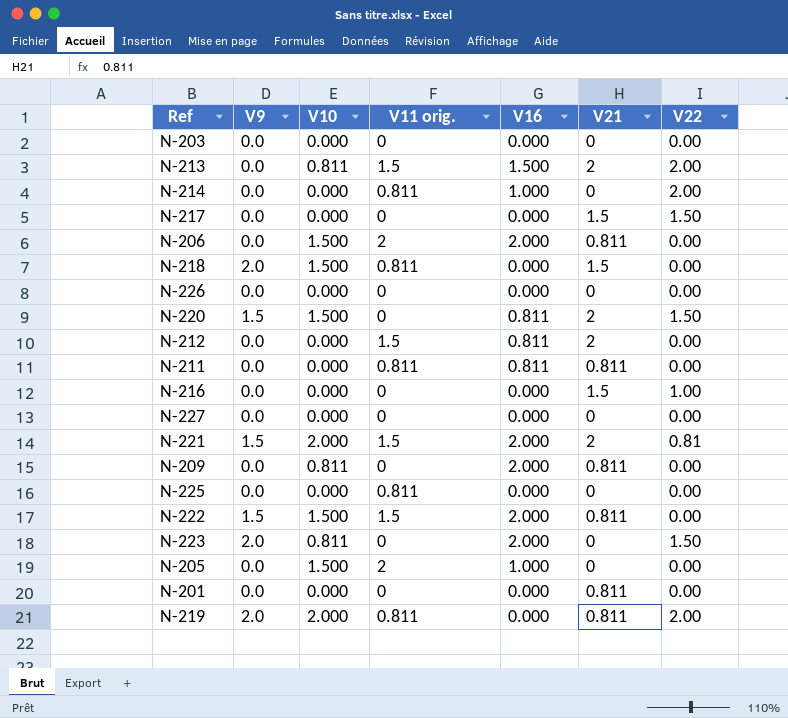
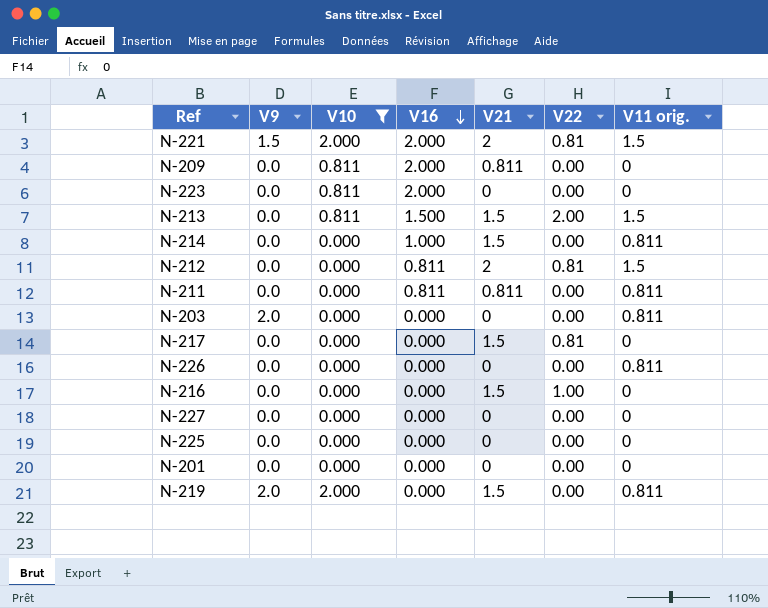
filter: none -> V10 != 1.500
row order: none -> V16 descending
column V11 orig. | position: 4 -> 7
N-223 | V9: 2.0 -> 0.0
N-223 | V22: 1.50 -> 0.00
N-213 | V21: 2 -> 1.5
N-214 | V21: 0 -> 1.5
N-214 | V22: 2.00 -> 0.00
N-212 | V22: 0.00 -> 0.81
N-203 | V9: 0.0 -> 2.0
N-203 | V11 orig.: 0 -> 0.811
N-217 | V22: 1.50 -> 0.81
N-226 | V11 orig.: 0 -> 0.811
N-225 | V11 orig.: 0.811 -> 0
N-201 | V21: 0.811 -> 0
N-219 | V21: 0.811 -> 1.5
N-219 | V22: 2.00 -> 0.00

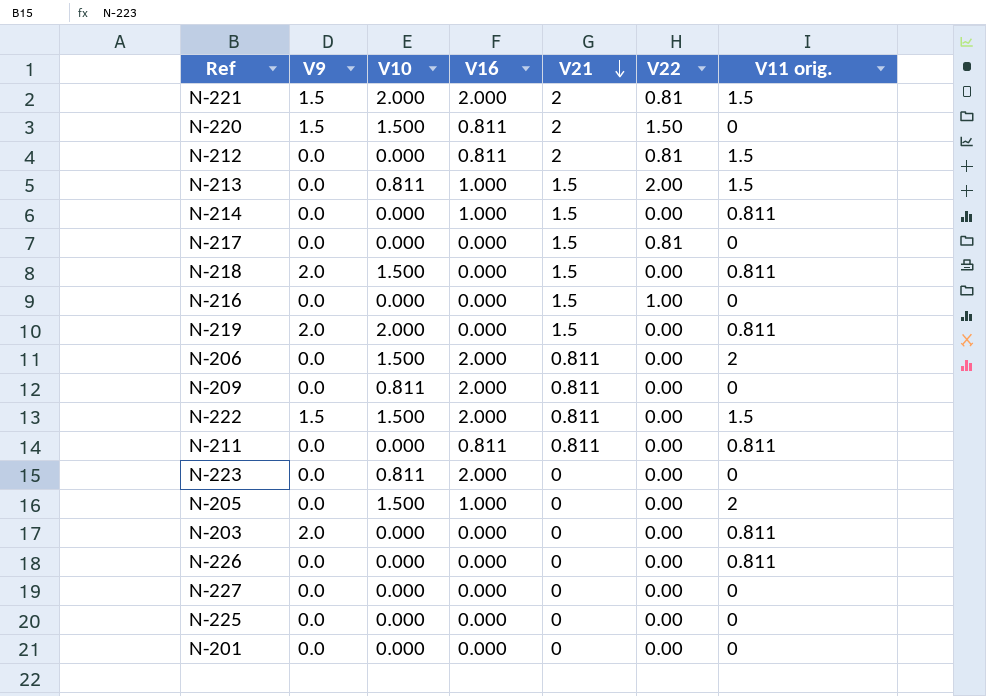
filter: V10 != 1.500 -> none
row order: V16 descending -> V21 descending
N-213 | V16: 1.500 -> 1.000

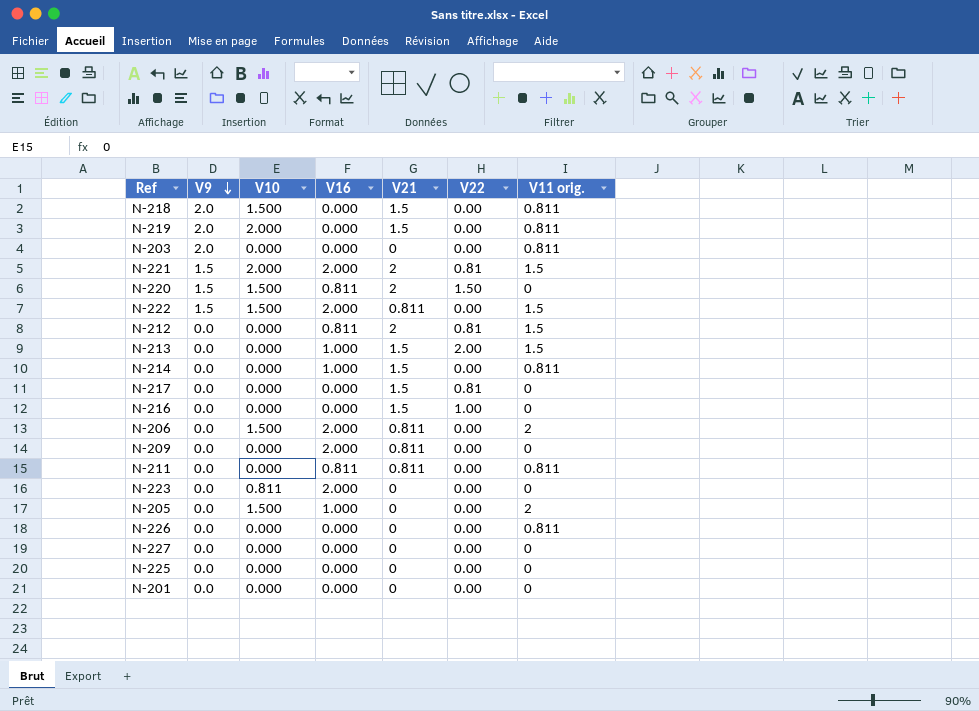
row order: V21 descending -> V9 descending
N-213 | V10: 0.811 -> 0.000
N-209 | V10: 0.811 -> 0.000

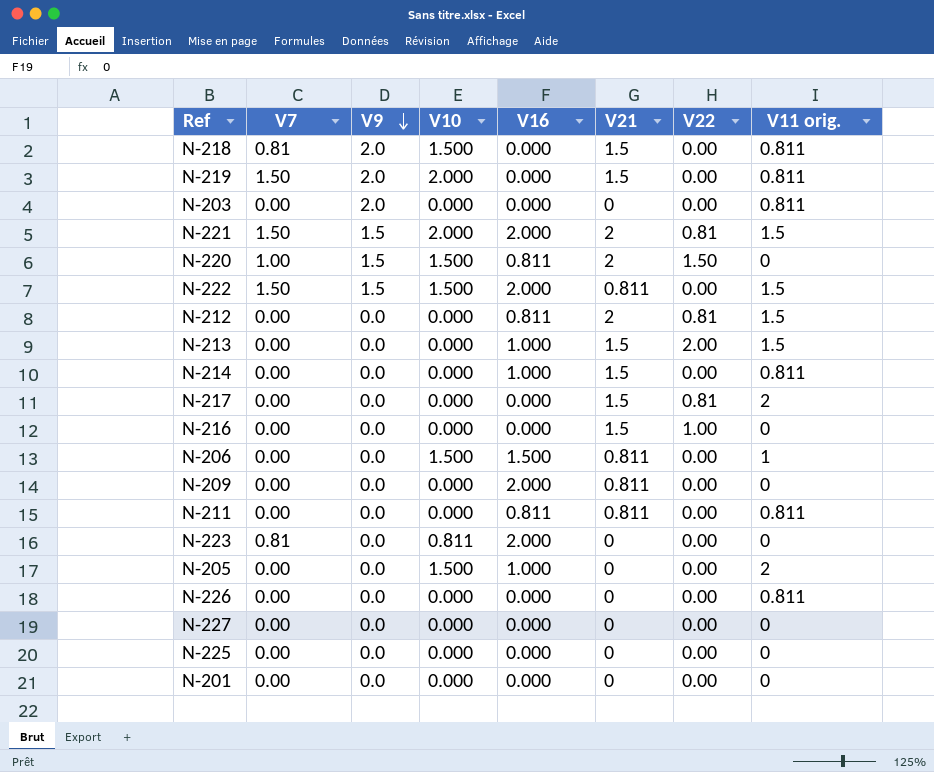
column V7 | position: none -> 2
N-217 | V11 orig.: 0 -> 2
N-206 | V16: 2.000 -> 1.500
N-206 | V11 orig.: 2 -> 1

